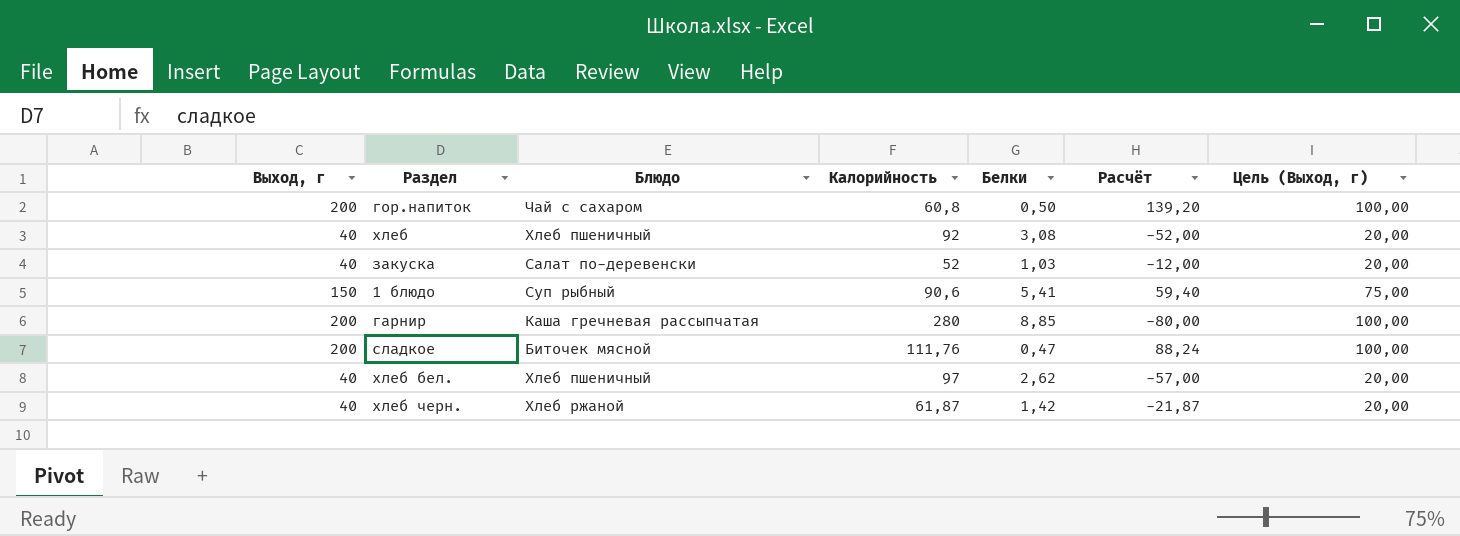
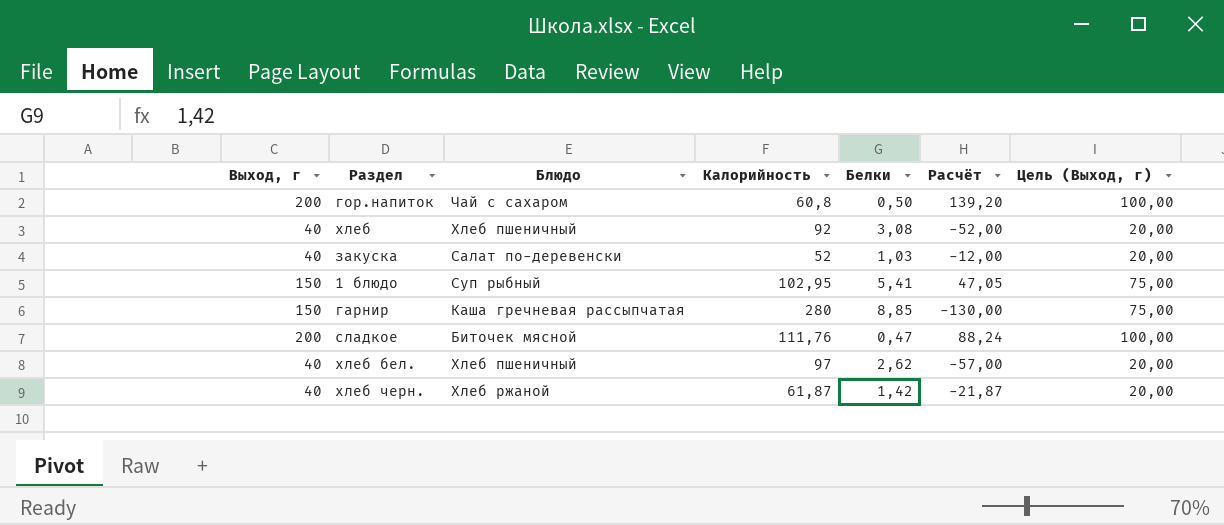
1 блюдо | Калорийность: 90,6 -> 102,95
1 блюдо | Расчёт: 59,40 -> 47,05
гарнир | Выход, г: 200 -> 150
гарнир | Расчёт: -80,00 -> -130,00
гарнир | Цель (Выход, г): 100,00 -> 75,00

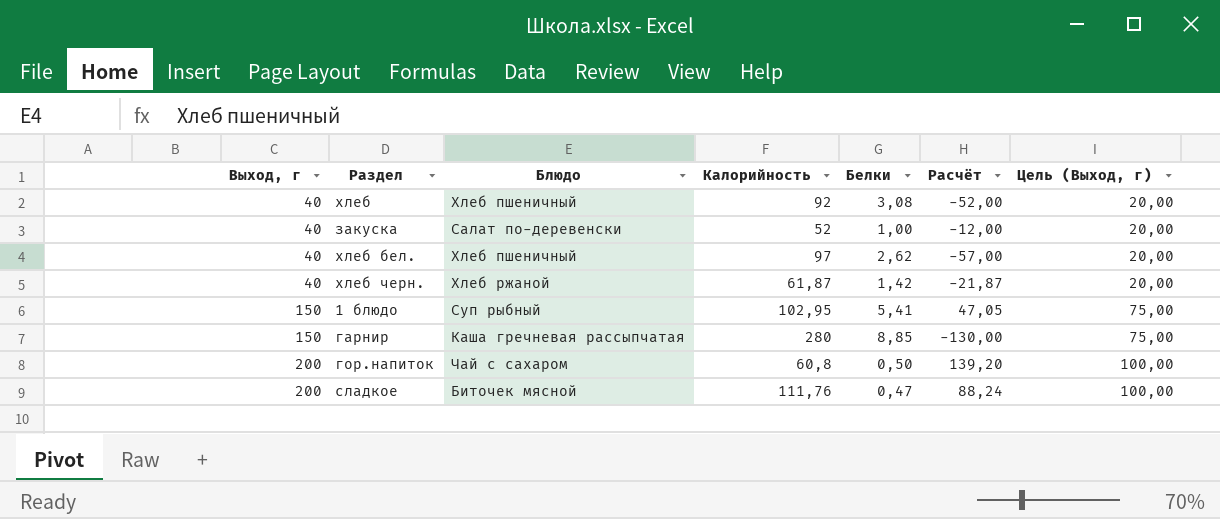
row order: none -> Выход, г ascending
закуска | Белки: 1,03 -> 1,00

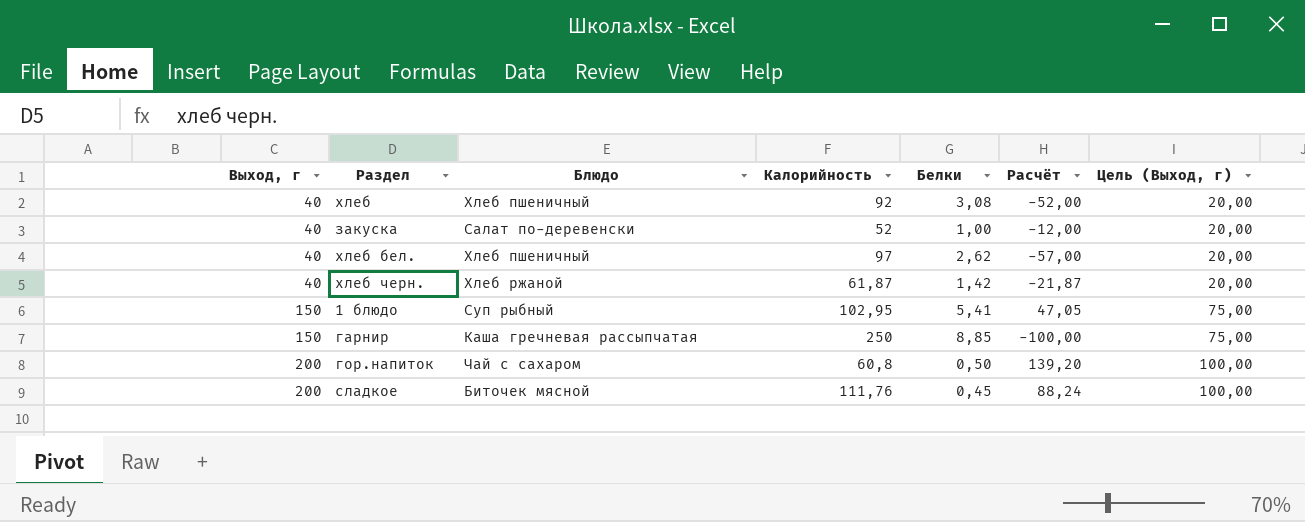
гарнир | Калорийность: 280 -> 250
гарнир | Расчёт: -130,00 -> -100,00
сладкое | Белки: 0,47 -> 0,45

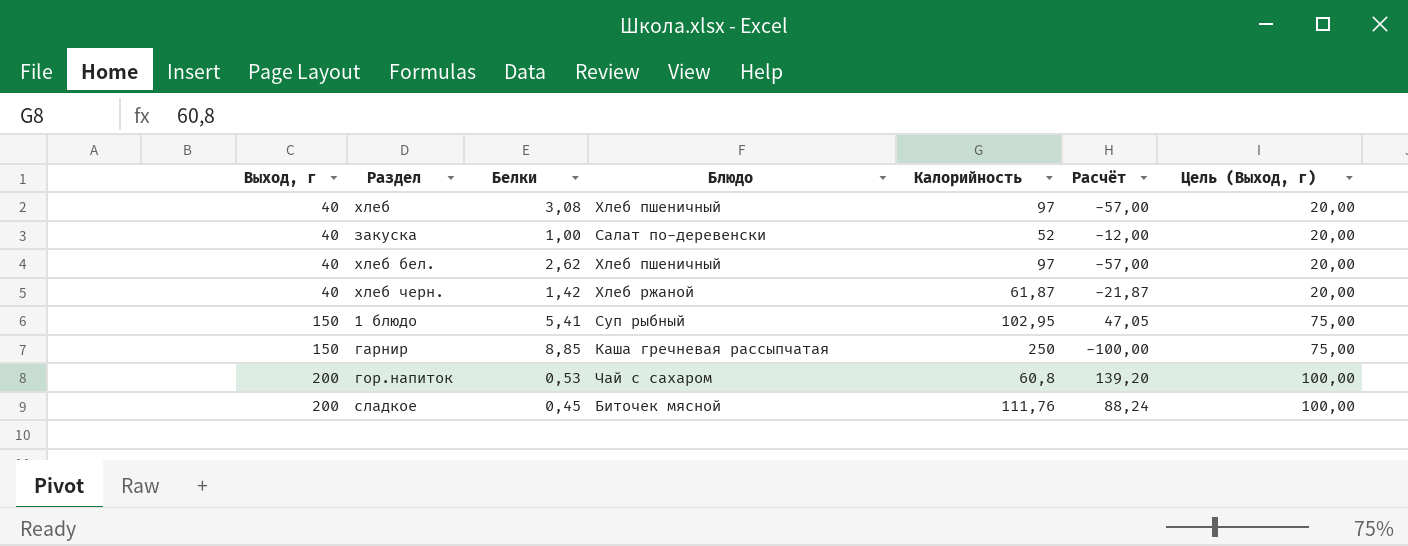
column Белки | position: 5 -> 3
хлеб | Калорийность: 92 -> 97
хлеб | Расчёт: -52,00 -> -57,00
гор.напиток | Белки: 0,50 -> 0,53

